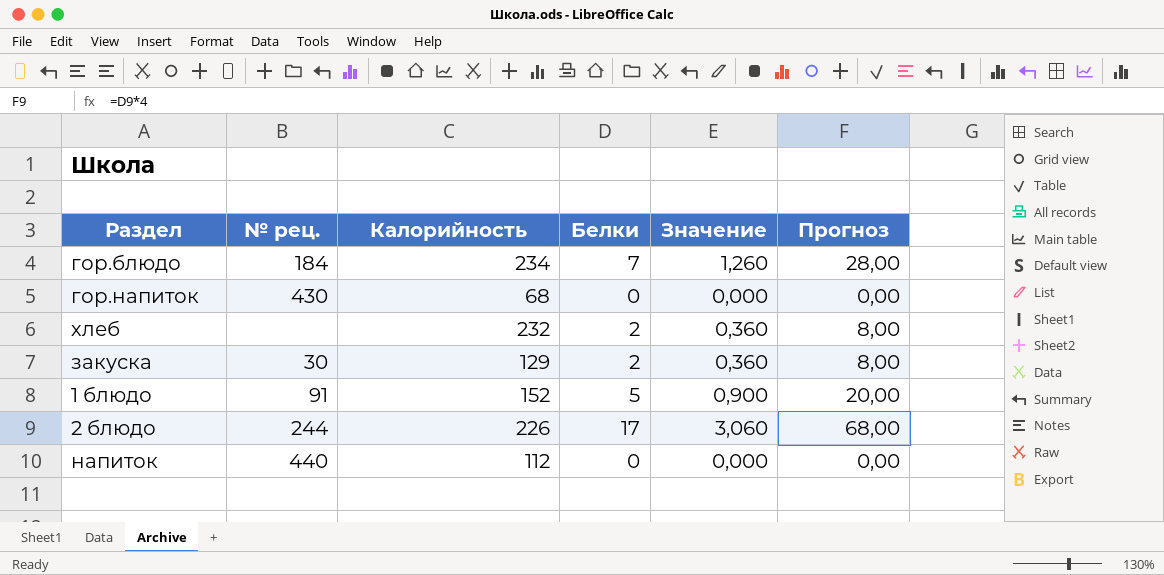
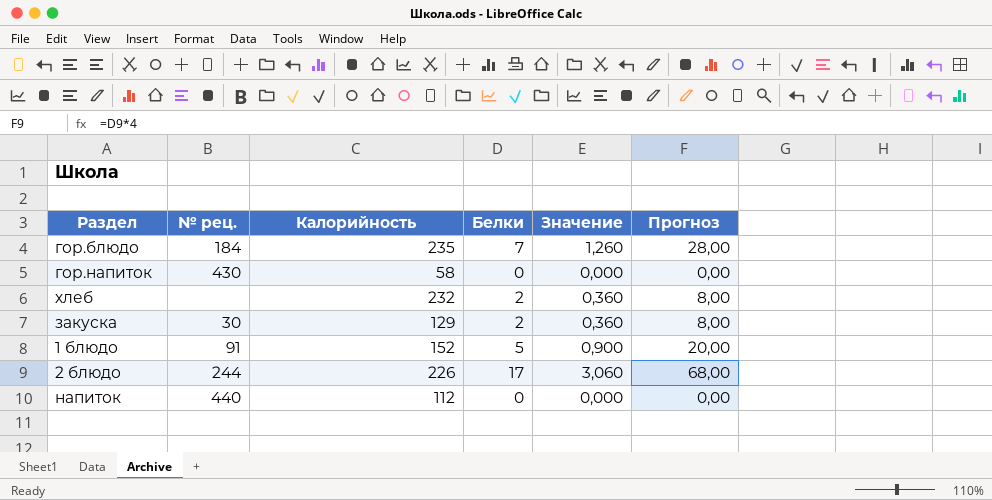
гор.блюдо | Калорийность: 234 -> 235
гор.напиток | Калорийность: 68 -> 58

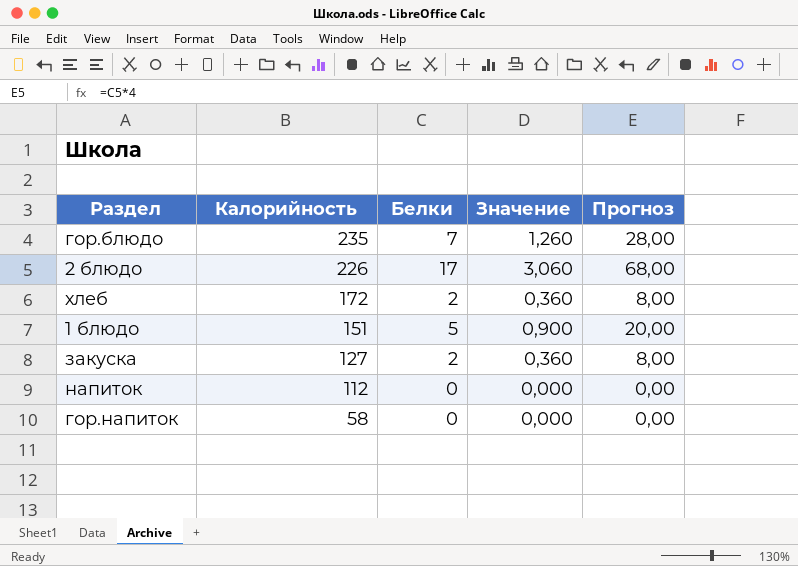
row order: none -> Калорийность descending
column № рец. | position: 2 -> none
хлеб | Калорийность: 232 -> 172
1 блюдо | Калорийность: 152 -> 151
закуска | Калорийность: 129 -> 127

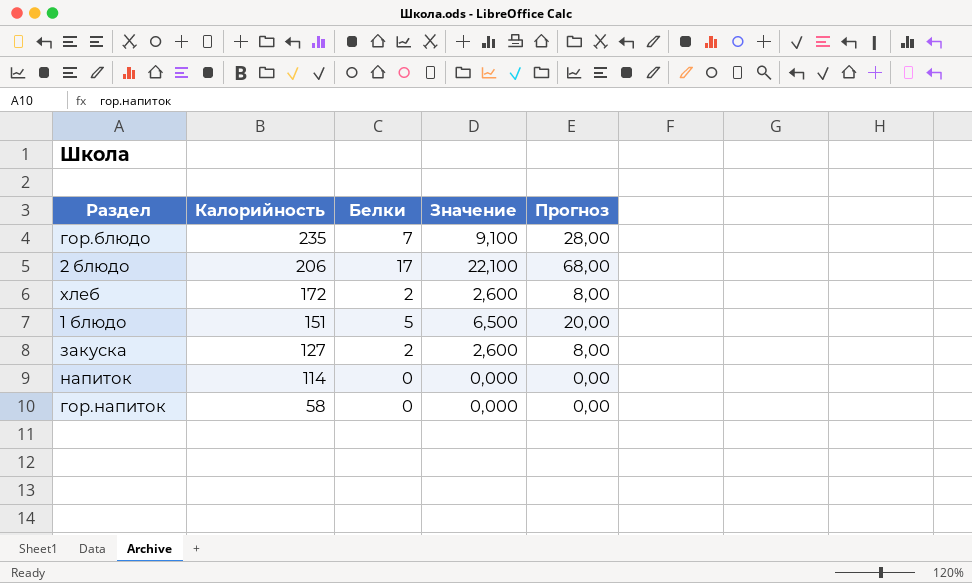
column Значение | formula: [Белки] * 0,18 -> [Белки] * 1,3
2 блюдо | Калорийность: 226 -> 206
напиток | Калорийность: 112 -> 114

